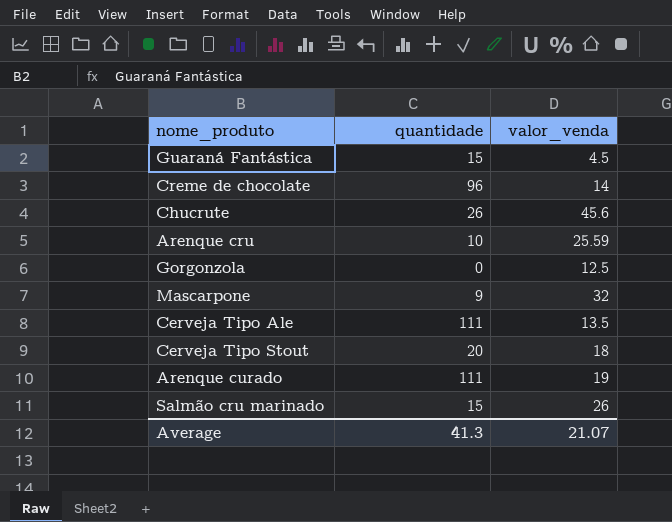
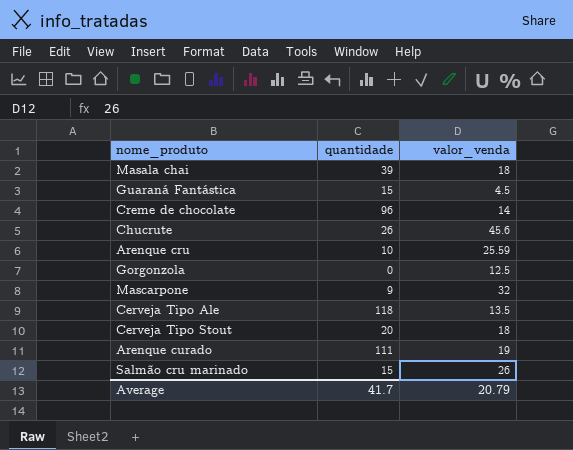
row Masala chai: none -> 39 | 18
Cerveja Tipo Ale | quantidade: 111 -> 118
Average | quantidade: 41.3 -> 41.7
Average | valor_venda: 21.07 -> 20.79

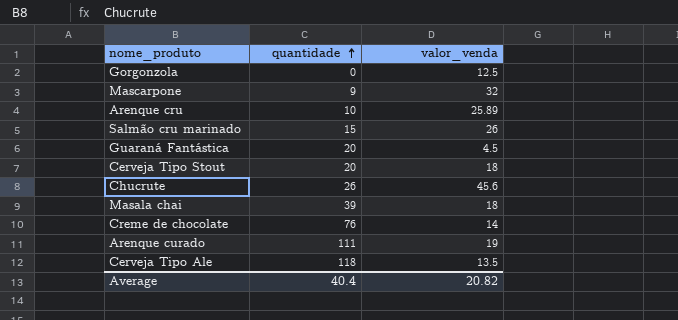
row order: none -> quantidade ascending
Arenque cru | valor_venda: 25.59 -> 25.89
Guaraná Fantástica | quantidade: 15 -> 20
Creme de chocolate | quantidade: 96 -> 76
Average | quantidade: 41.7 -> 40.4
Average | valor_venda: 20.79 -> 20.82

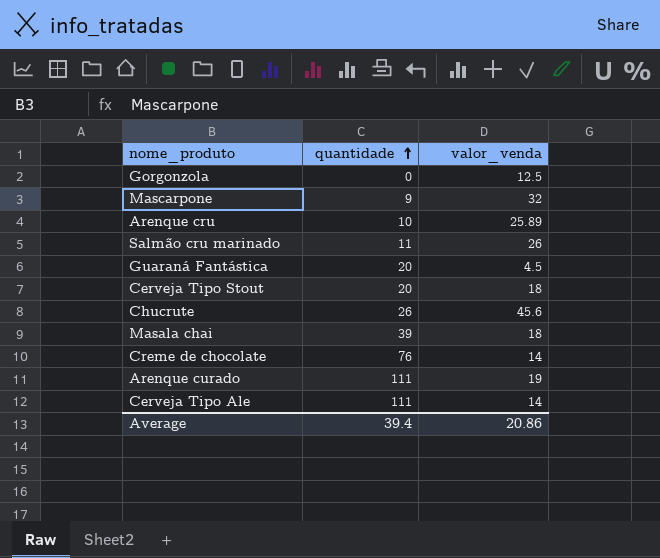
Salmão cru marinado | quantidade: 15 -> 11
Cerveja Tipo Ale | quantidade: 118 -> 111
Cerveja Tipo Ale | valor_venda: 13.5 -> 14
Average | quantidade: 40.4 -> 39.4
Average | valor_venda: 20.82 -> 20.86

